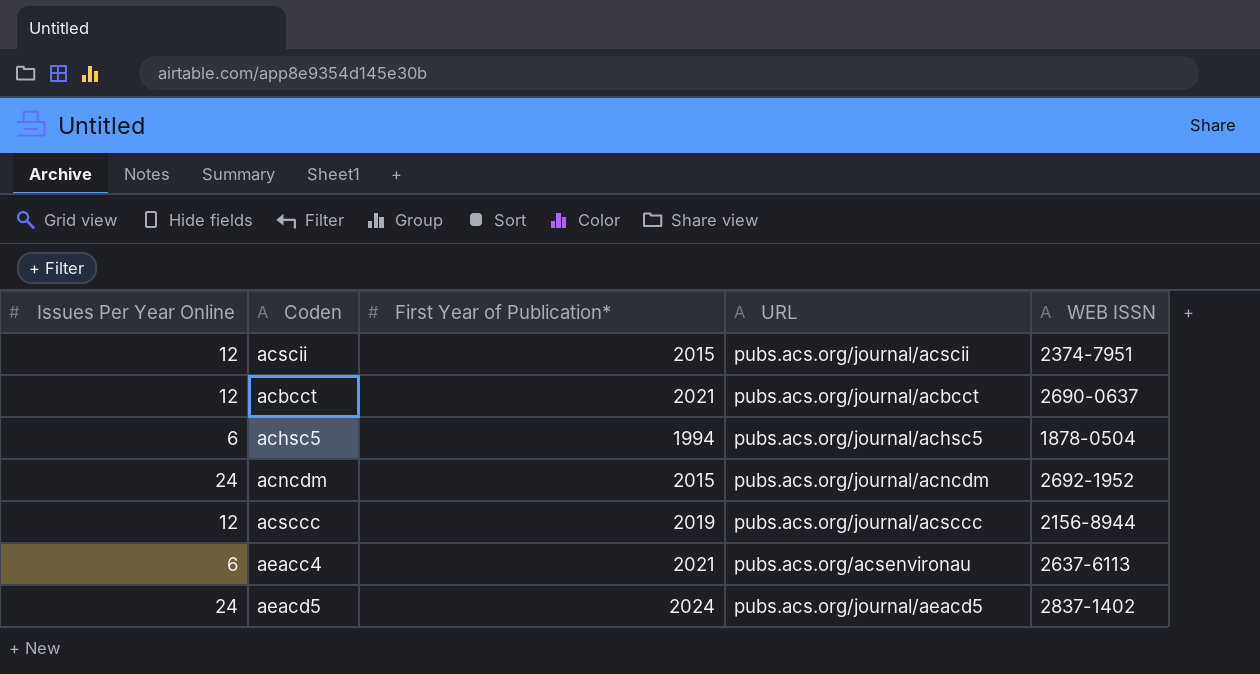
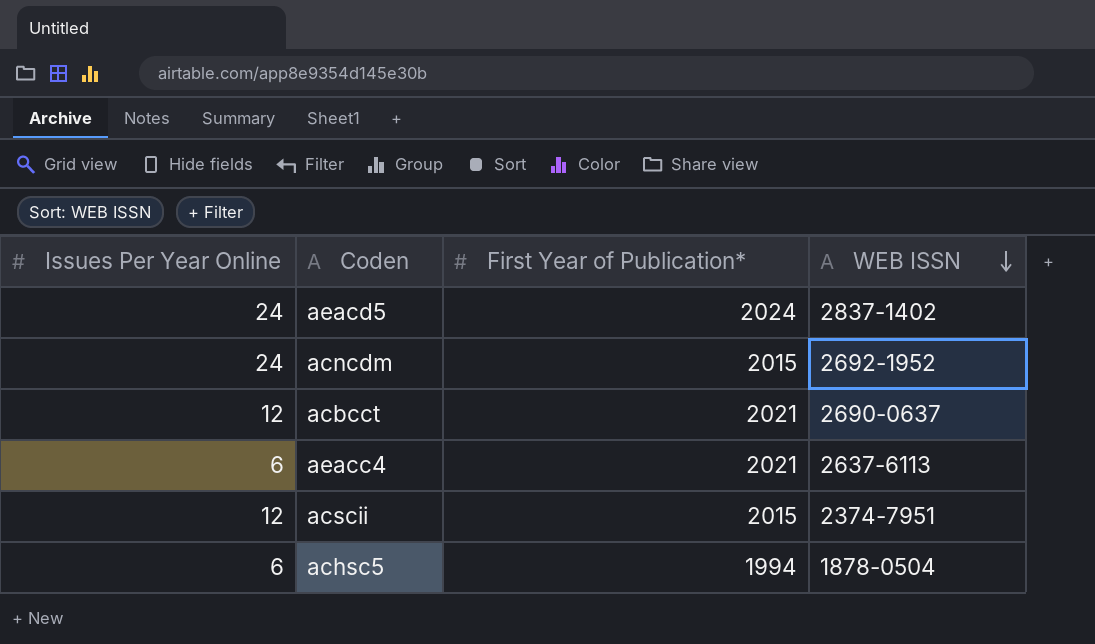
row order: none -> WEB ISSN descending
column URL | position: 4 -> none
row acsccc: 12 | 2019 | pubs.acs.org/journal/acsccc | 2156-8944 -> none

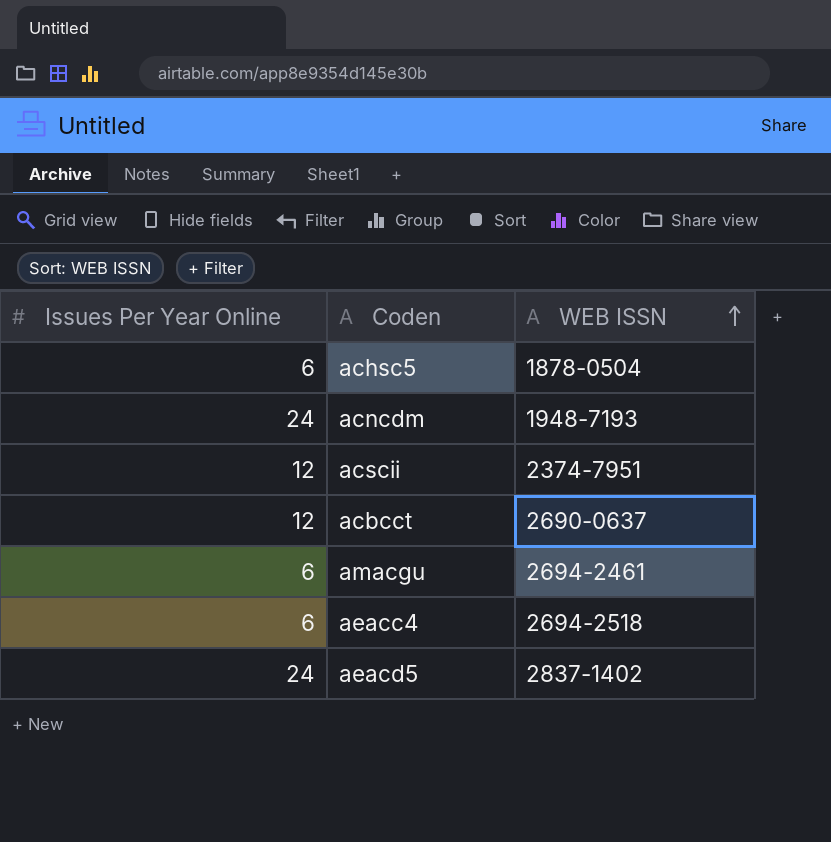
row order: WEB ISSN descending -> WEB ISSN ascending
column First Year of Publication* | position: 3 -> none
acncdm | WEB ISSN: 2692-1952 -> 1948-7193
row amacgu: none -> 6 | 2694-2461
aeacc4 | WEB ISSN: 2637-6113 -> 2694-2518

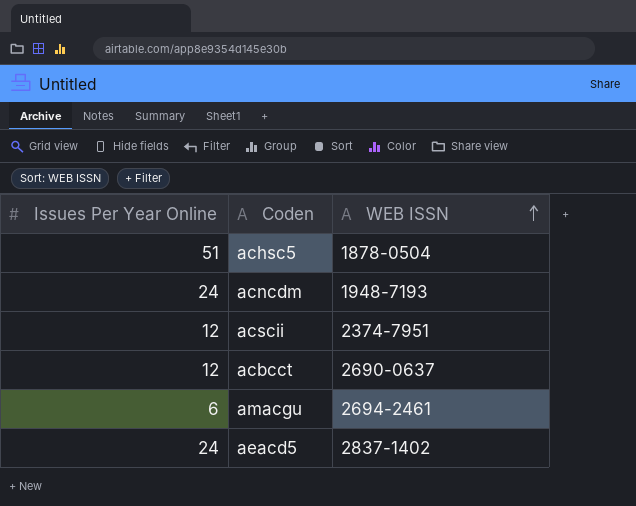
row aeacc4: 6 | 2694-2518 -> none
achsc5 | Issues Per Year Online: 6 -> 51

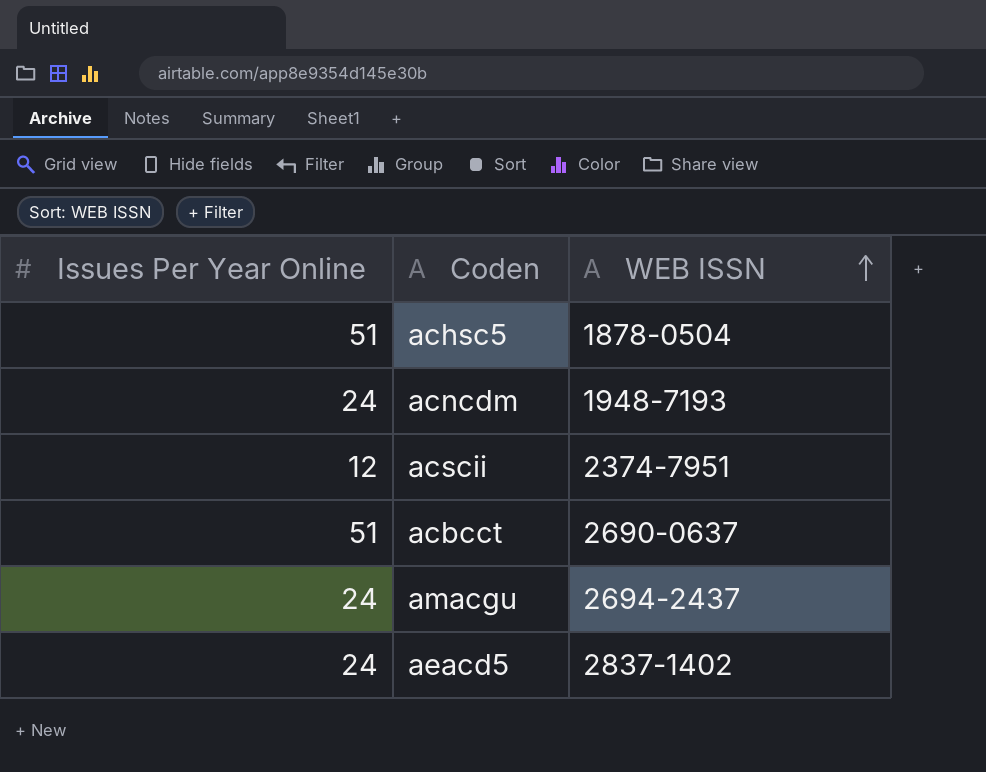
acbcct | Issues Per Year Online: 12 -> 51
amacgu | Issues Per Year Online: 6 -> 24
amacgu | WEB ISSN: 2694-2461 -> 2694-2437

